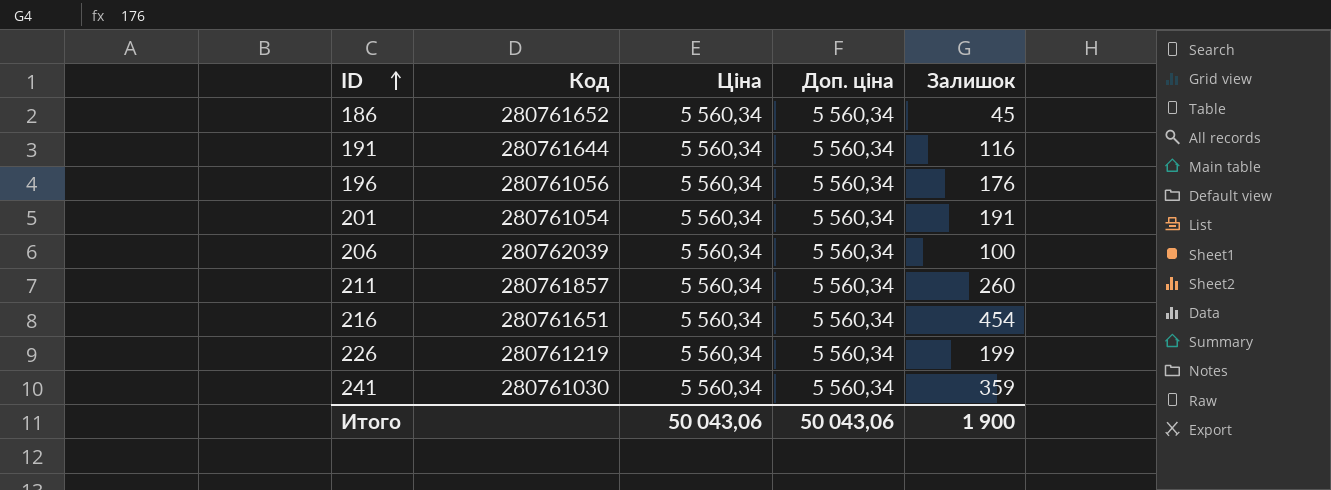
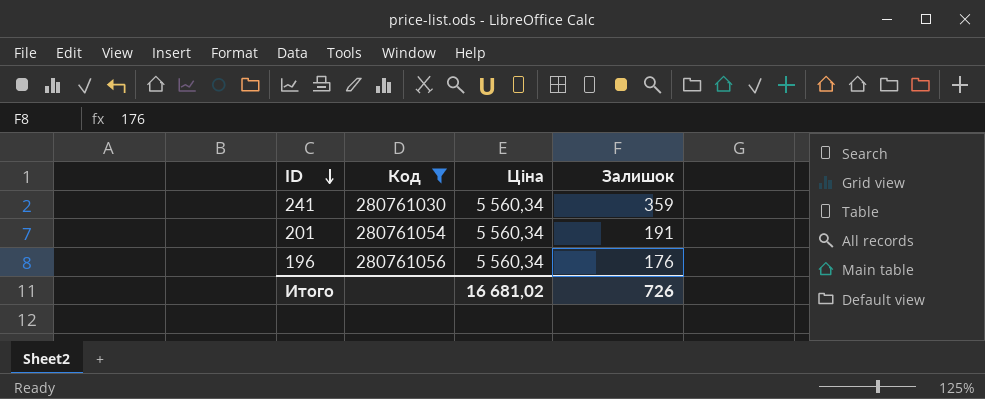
filter: none -> Код <= 280761056
row order: ID ascending -> ID descending
column Доп. ціна | position: 4 -> none
Итого | Ціна: 50 043,06 -> 16 681,02
Итого | Залишок: 1 900 -> 726

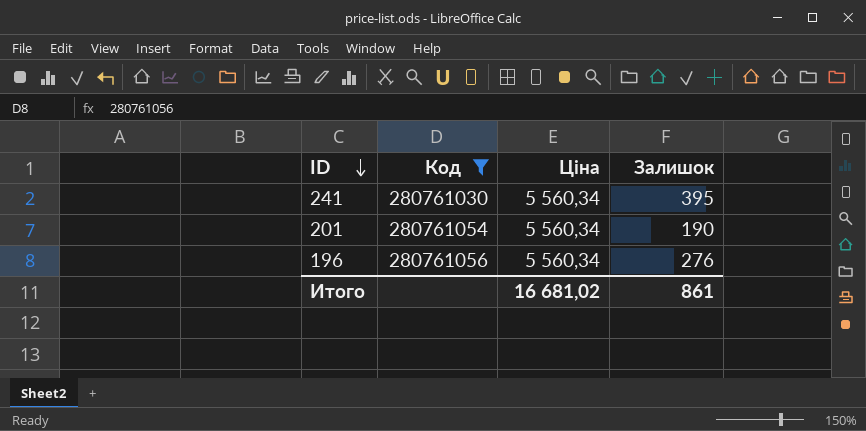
241 | Залишок: 359 -> 395
201 | Залишок: 191 -> 190
196 | Залишок: 176 -> 276
Итого | Залишок: 726 -> 861

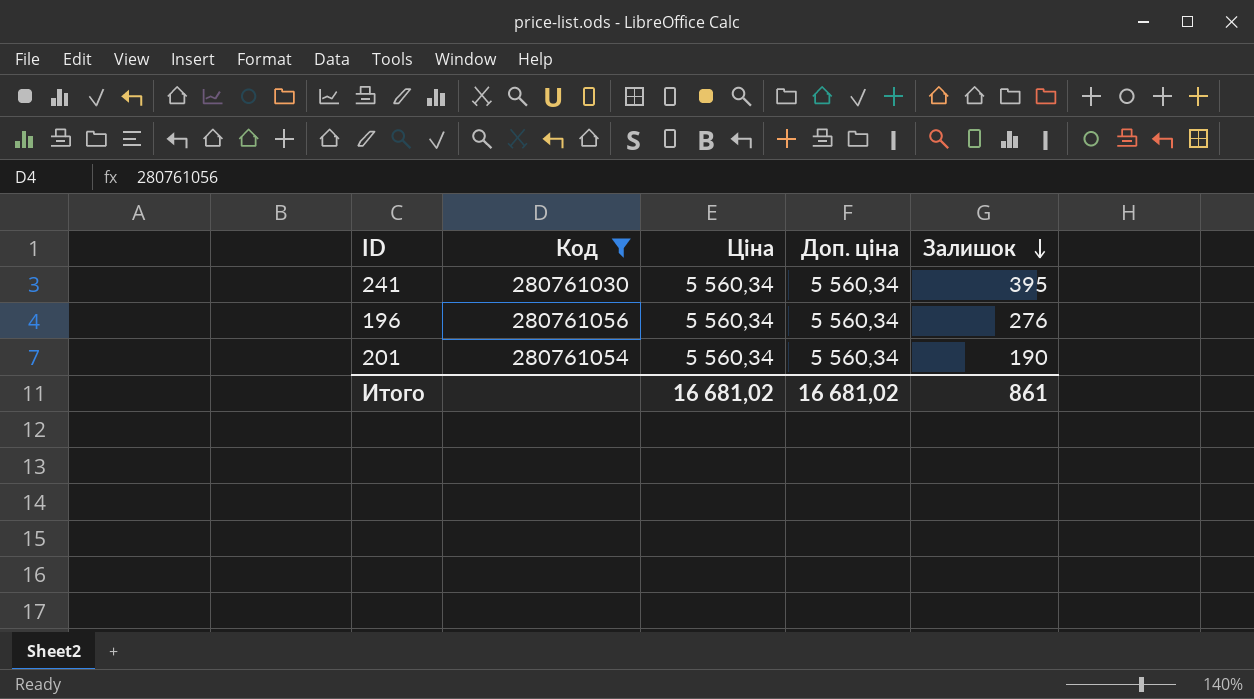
row order: ID descending -> Залишок descending
column Доп. ціна | position: none -> 4

